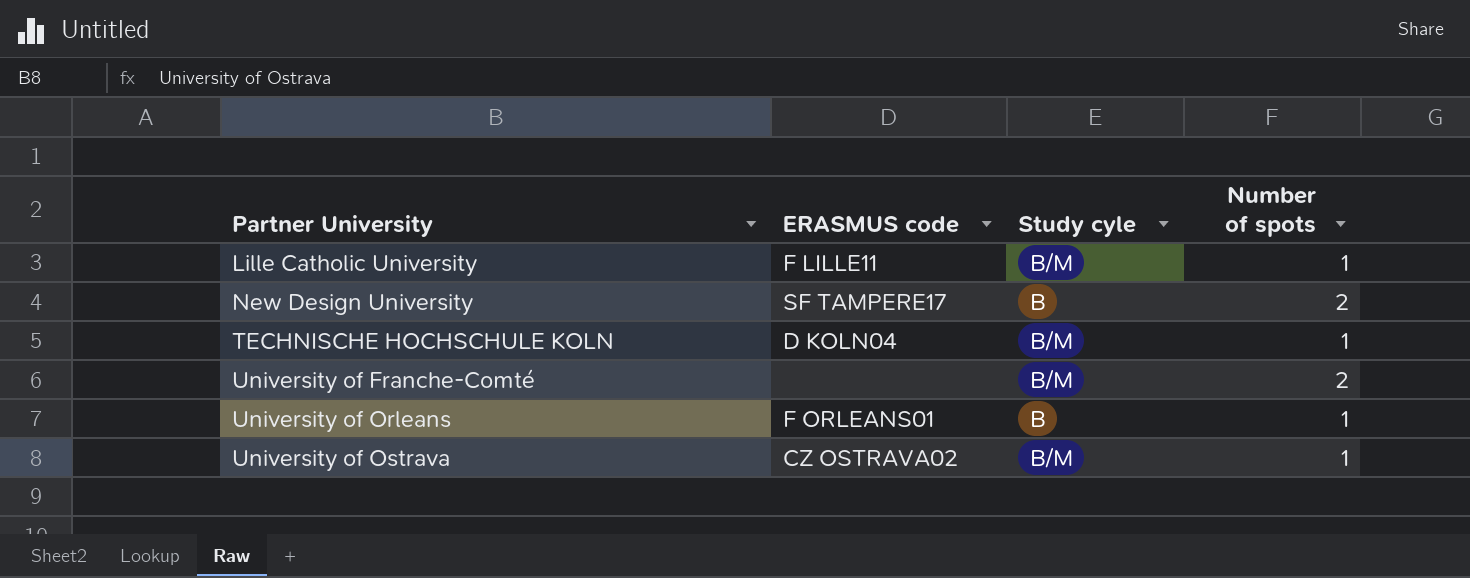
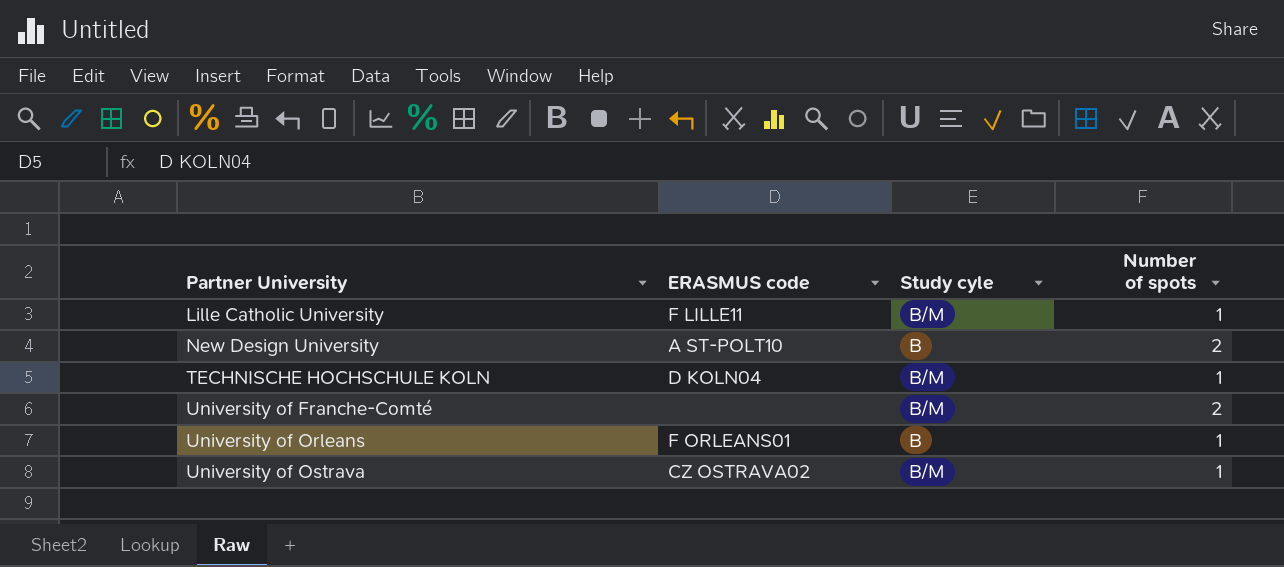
New Design University | ERASMUS code: SF TAMPERE17 -> A ST-POLT10

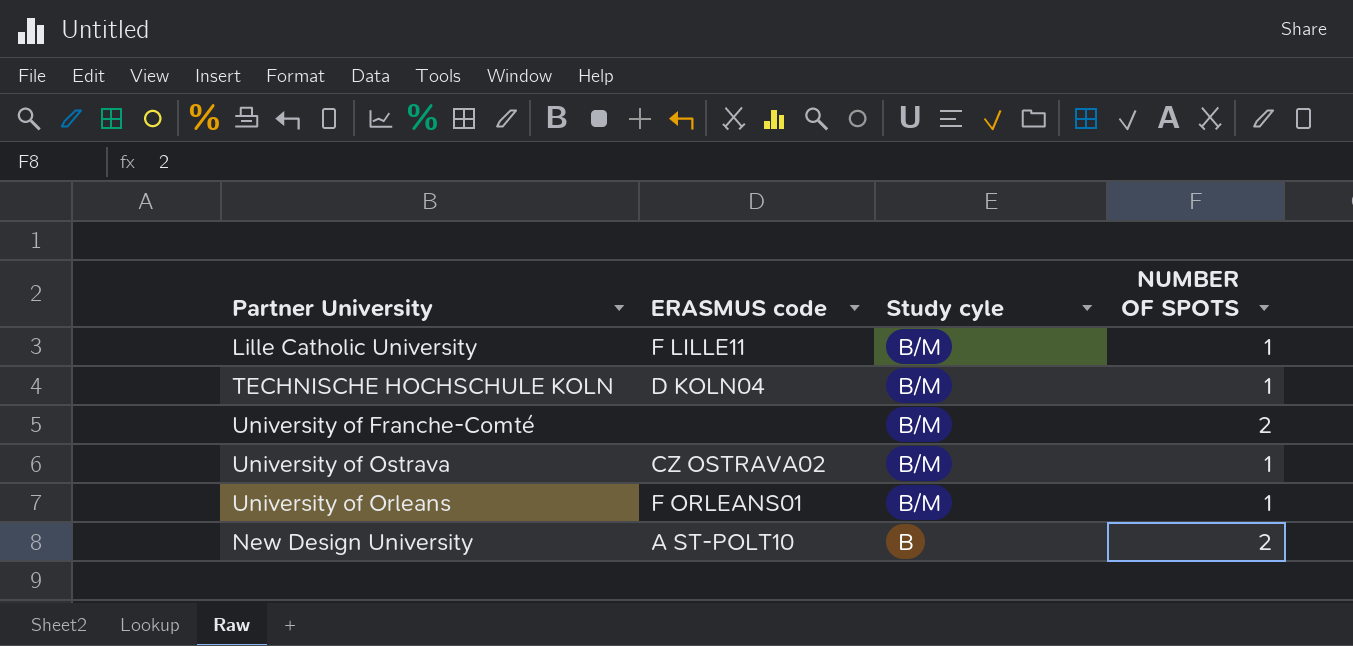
row order: Partner University ascending -> Study cyle descending
column name: Number of spots -> NUMBER OF SPOTS
University of Orleans | Study cyle: B -> B/M

